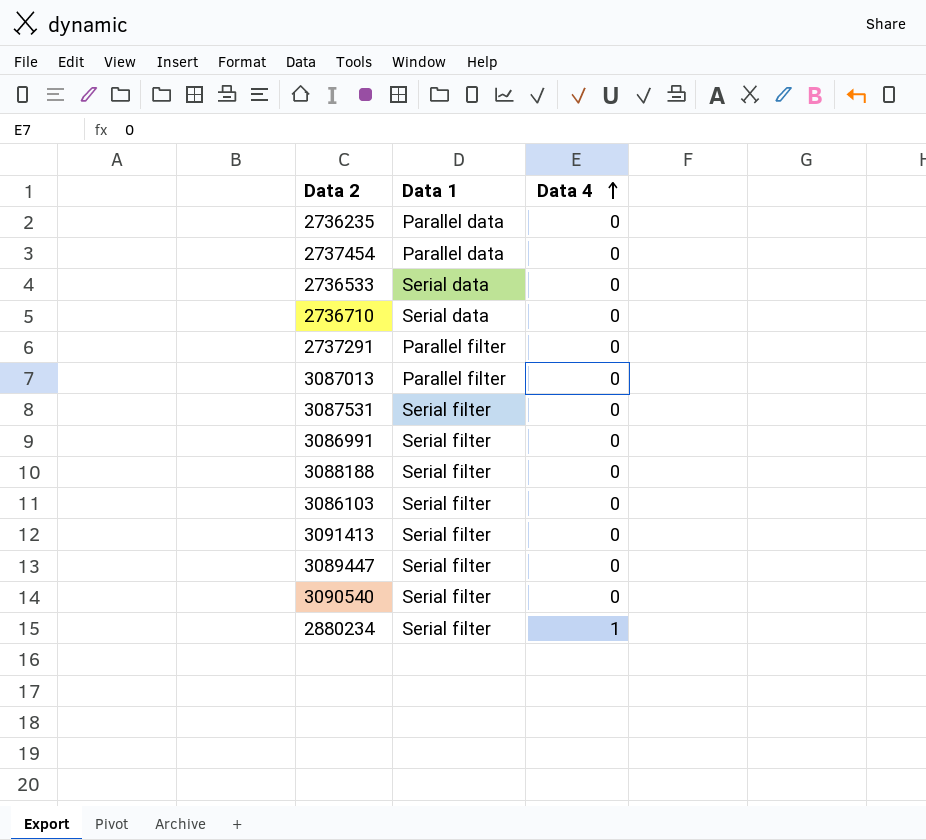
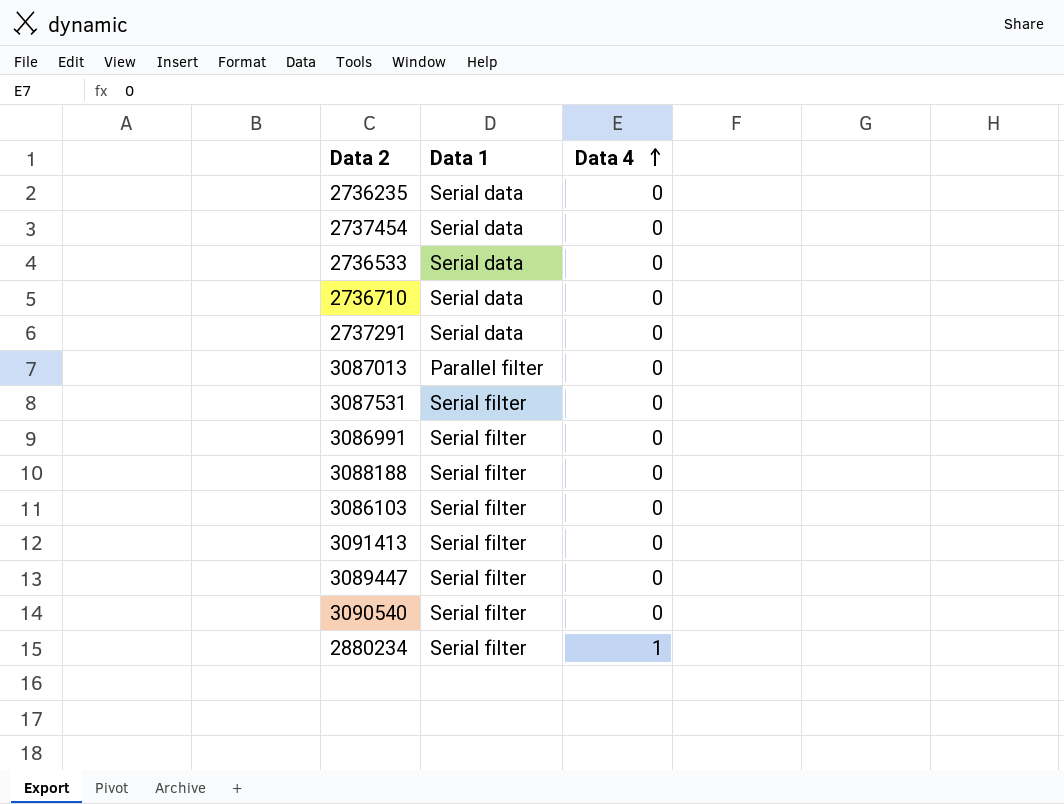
2736235 | Data 1: Parallel data -> Serial data
2737454 | Data 1: Parallel data -> Serial data
2737291 | Data 1: Parallel filter -> Serial data

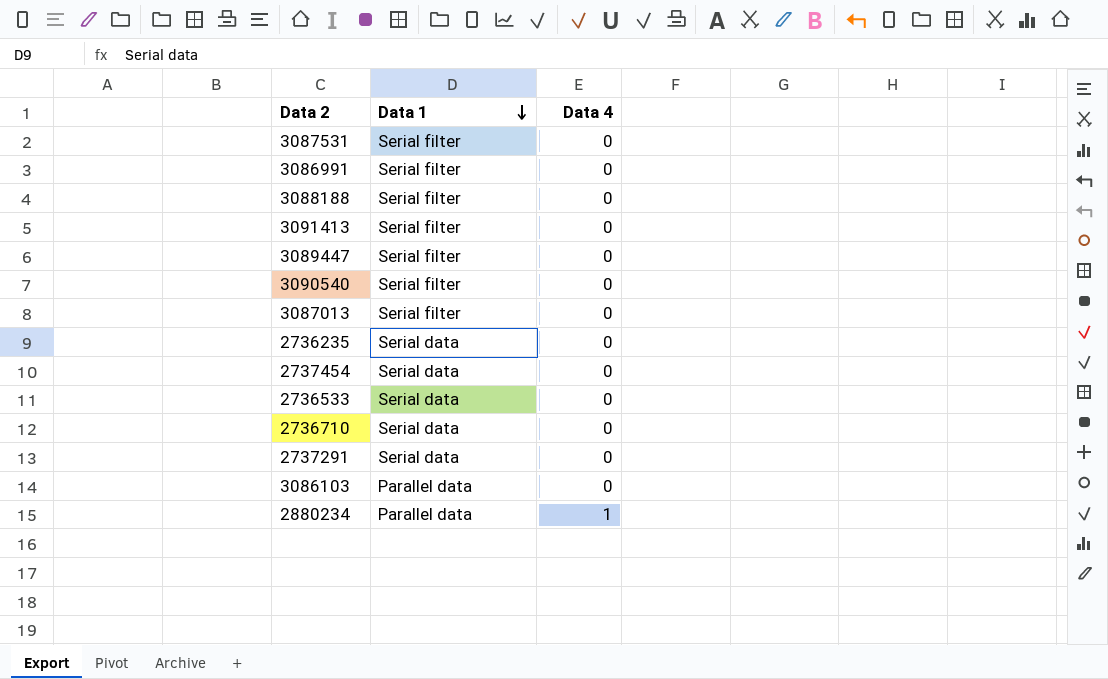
row order: Data 4 ascending -> Data 1 descending
3087013 | Data 1: Parallel filter -> Serial filter
3086103 | Data 1: Serial filter -> Parallel data
2880234 | Data 1: Serial filter -> Parallel data

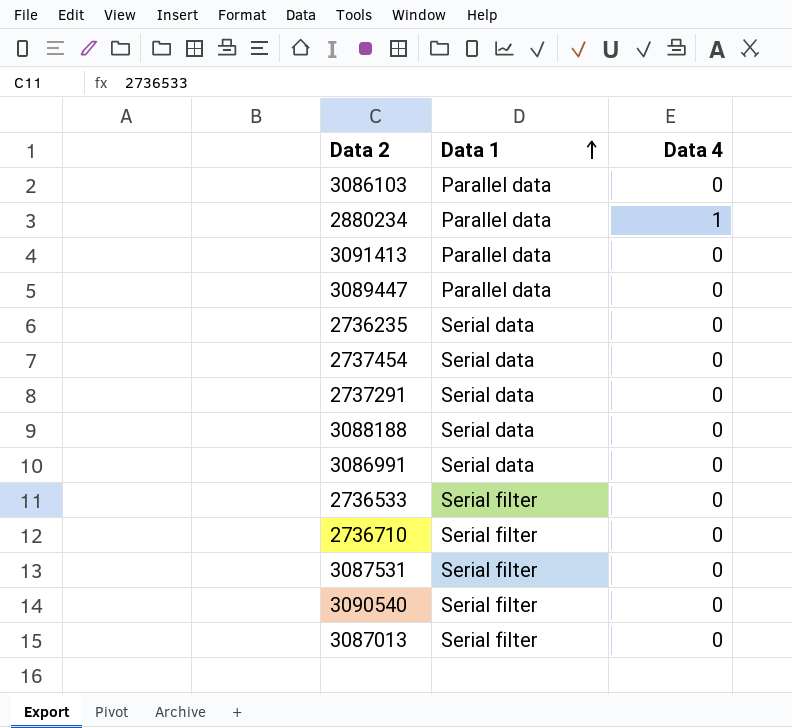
row order: Data 1 descending -> Data 1 ascending
3091413 | Data 1: Serial filter -> Parallel data
3089447 | Data 1: Serial filter -> Parallel data
3088188 | Data 1: Serial filter -> Serial data
3086991 | Data 1: Serial filter -> Serial data
2736533 | Data 1: Serial data -> Serial filter
2736710 | Data 1: Serial data -> Serial filter

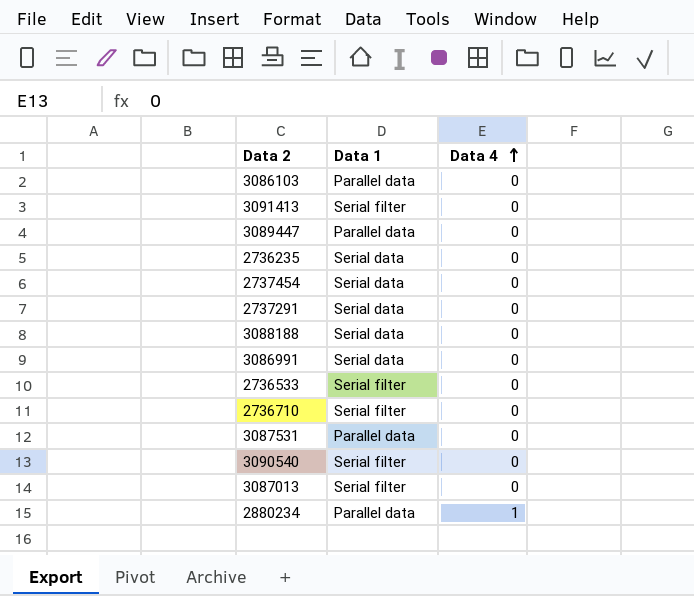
row order: Data 1 ascending -> Data 4 ascending
3091413 | Data 1: Parallel data -> Serial filter
3087531 | Data 1: Serial filter -> Parallel data

